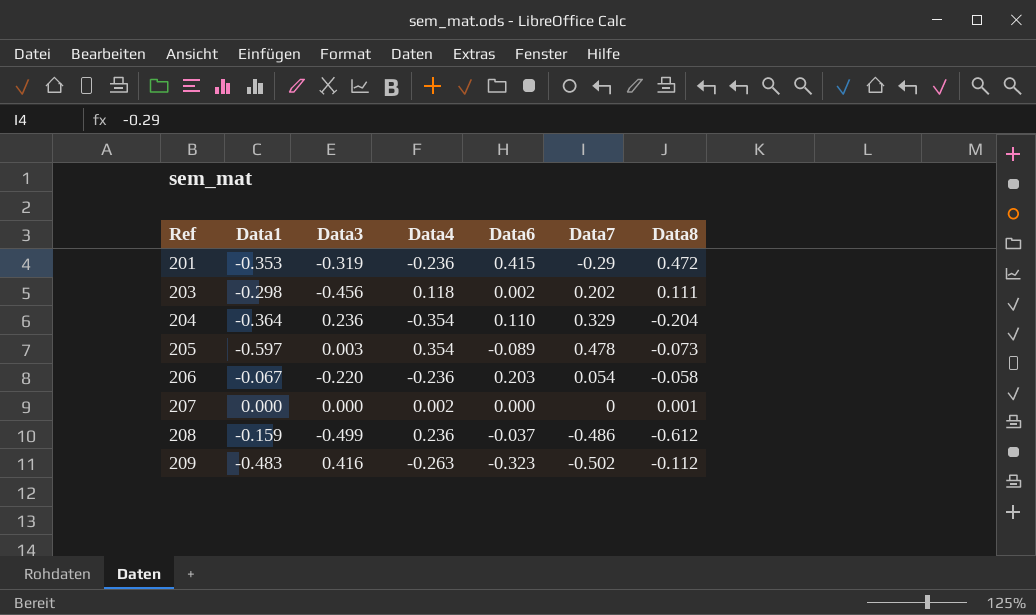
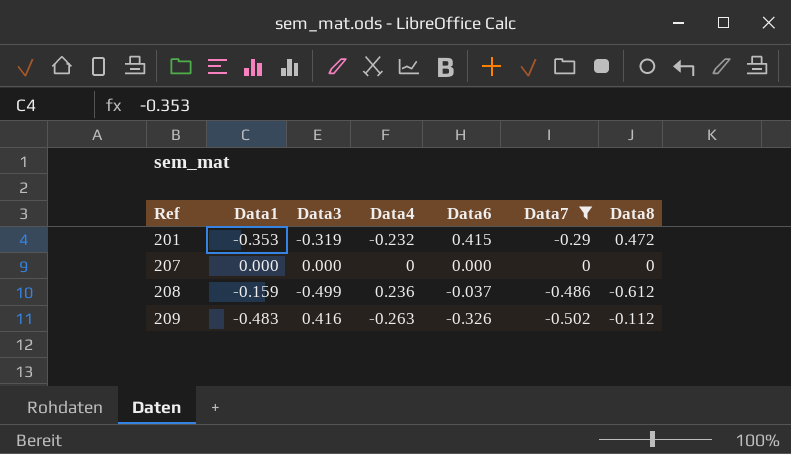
filter: none -> Data7 <= 0
201 | Data4: -0.236 -> -0.232
207 | Data4: 0.002 -> 0
207 | Data8: 0.001 -> 0
209 | Data6: -0.323 -> -0.326

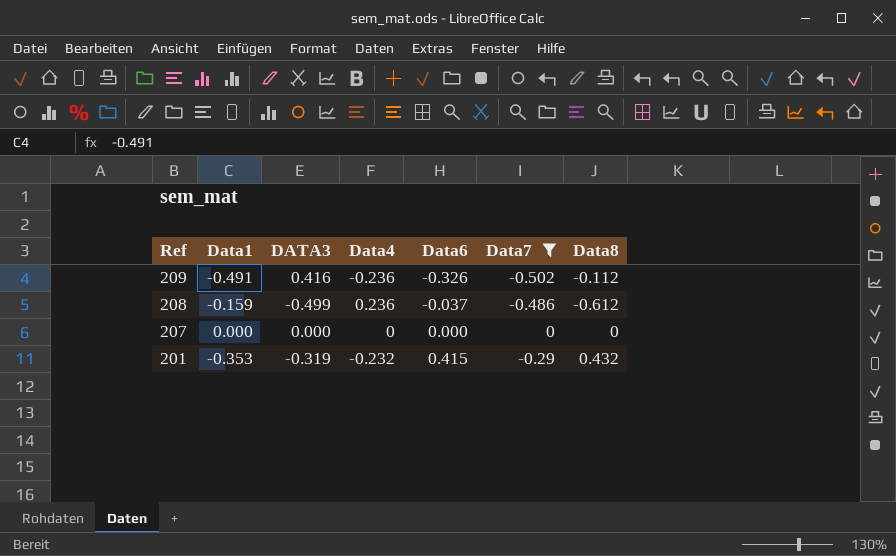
row order: Ref ascending -> Ref descending
column name: Data3 -> DATA3
209 | Data1: -0.483 -> -0.491
209 | Data4: -0.263 -> -0.236
201 | Data8: 0.472 -> 0.432

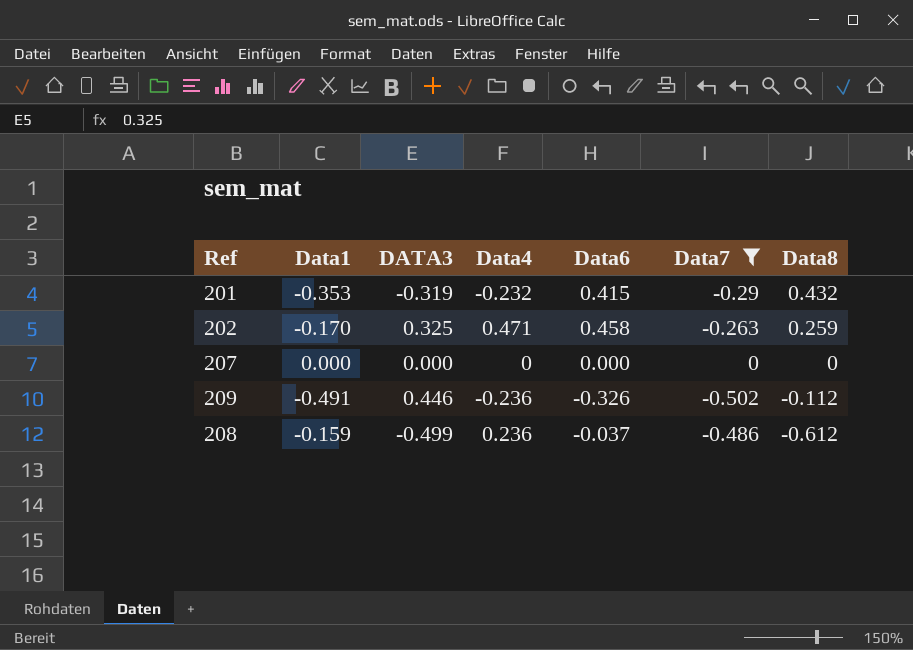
row order: Ref descending -> Data8 descending
row 202: none -> -0.170 | 0.325 | 0.471 | 0.458 | -0.263 | 0.259
209 | DATA3: 0.416 -> 0.446

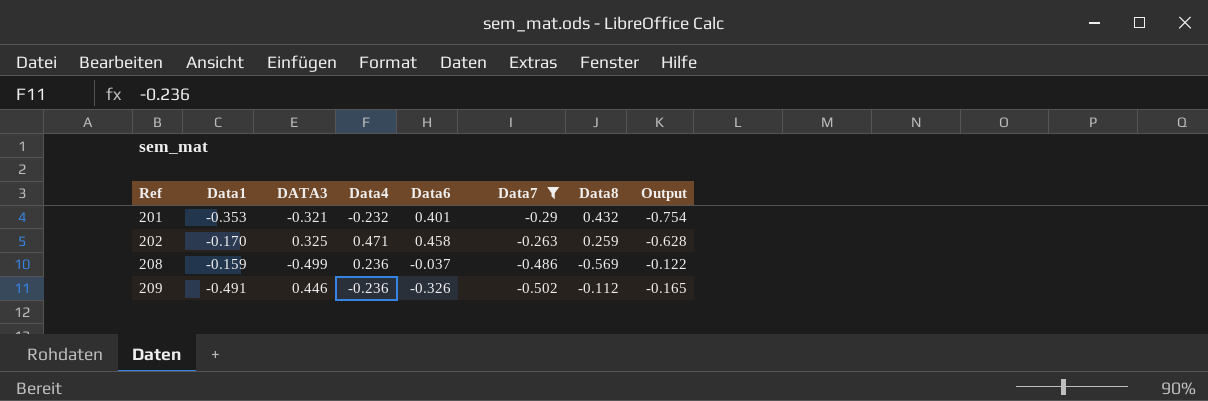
row order: Data8 descending -> Ref ascending
column Output | formula: none -> [Data1] - [Data6]
row 207: 0.000 | 0.000 | 0 | 0.000 | 0 | 0 -> none
201 | DATA3: -0.319 -> -0.321
201 | Data6: 0.415 -> 0.401
208 | Data8: -0.612 -> -0.569

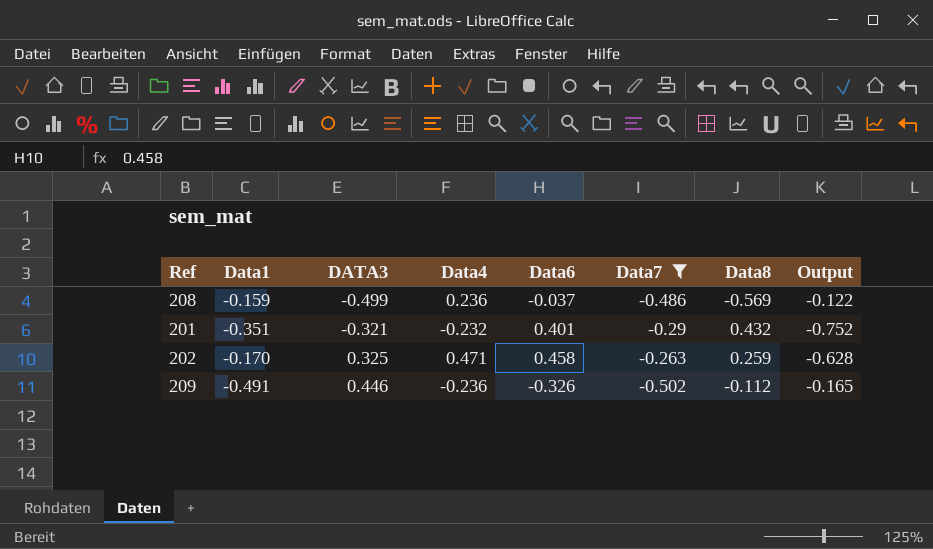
row order: Ref ascending -> DATA3 ascending
201 | Data1: -0.353 -> -0.351
201 | Output: -0.754 -> -0.752

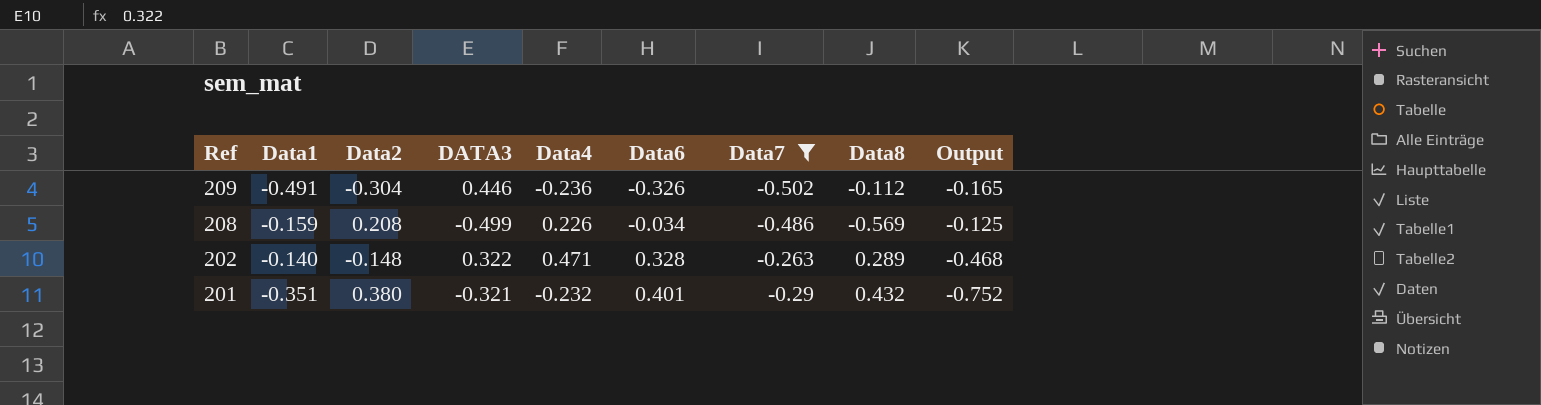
row order: DATA3 ascending -> Ref descending
column Data2 | position: none -> 3
208 | Data4: 0.236 -> 0.226
208 | Data6: -0.037 -> -0.034
208 | Output: -0.122 -> -0.125
202 | Data1: -0.170 -> -0.140
202 | DATA3: 0.325 -> 0.322
202 | Data6: 0.458 -> 0.328
202 | Data8: 0.259 -> 0.289
202 | Output: -0.628 -> -0.468

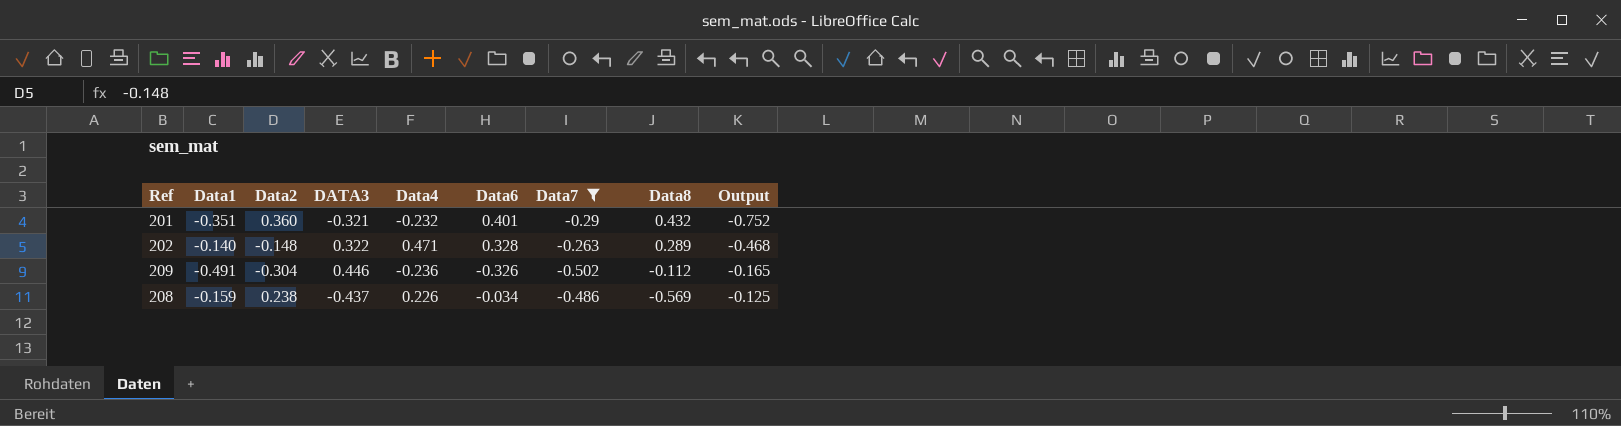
row order: Ref descending -> Data8 descending
201 | Data2: 0.380 -> 0.360
208 | Data2: 0.208 -> 0.238
208 | DATA3: -0.499 -> -0.437

